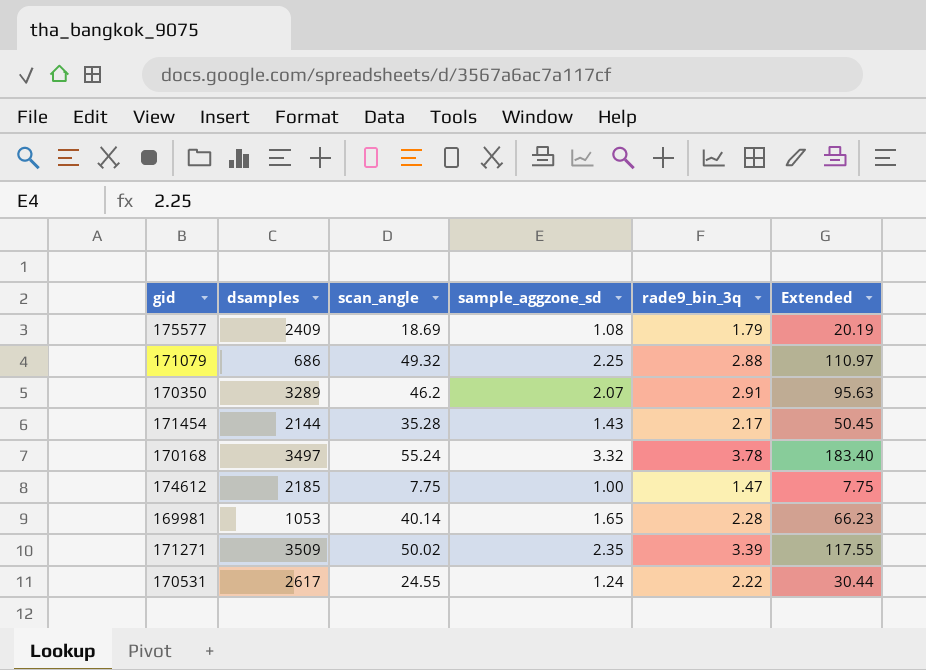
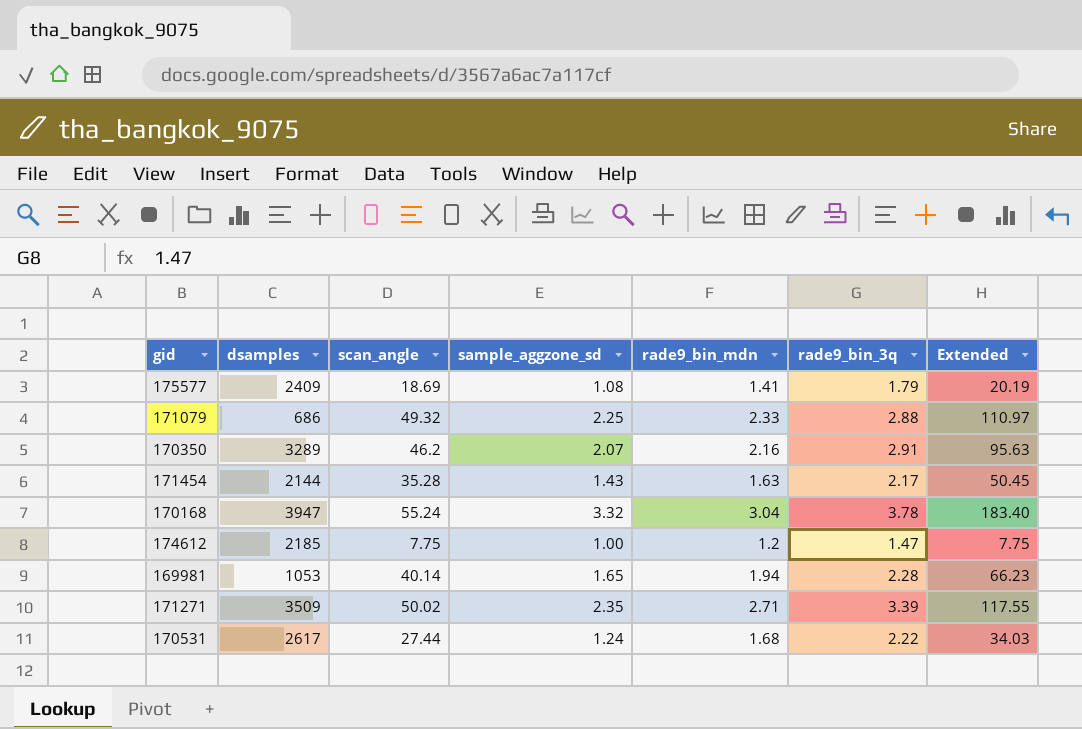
column rade9_bin_mdn | position: none -> 5
170168 | dsamples: 3497 -> 3947
170531 | scan_angle: 24.55 -> 27.44
170531 | Extended: 30.44 -> 34.03

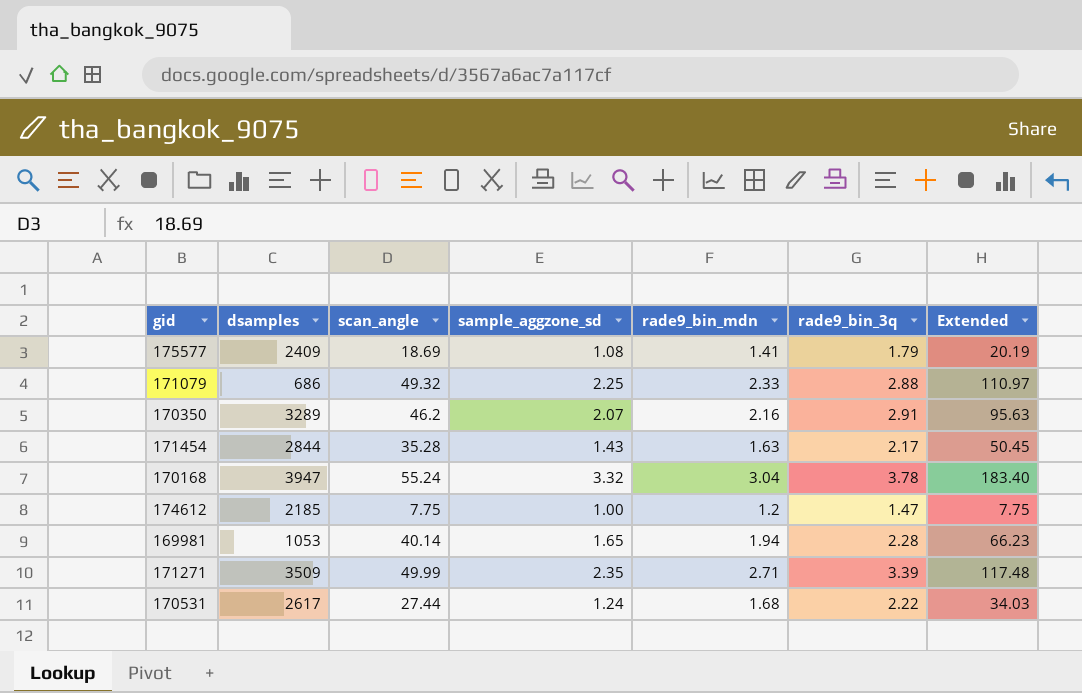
171454 | dsamples: 2144 -> 2844
171271 | scan_angle: 50.02 -> 49.99
171271 | Extended: 117.55 -> 117.48

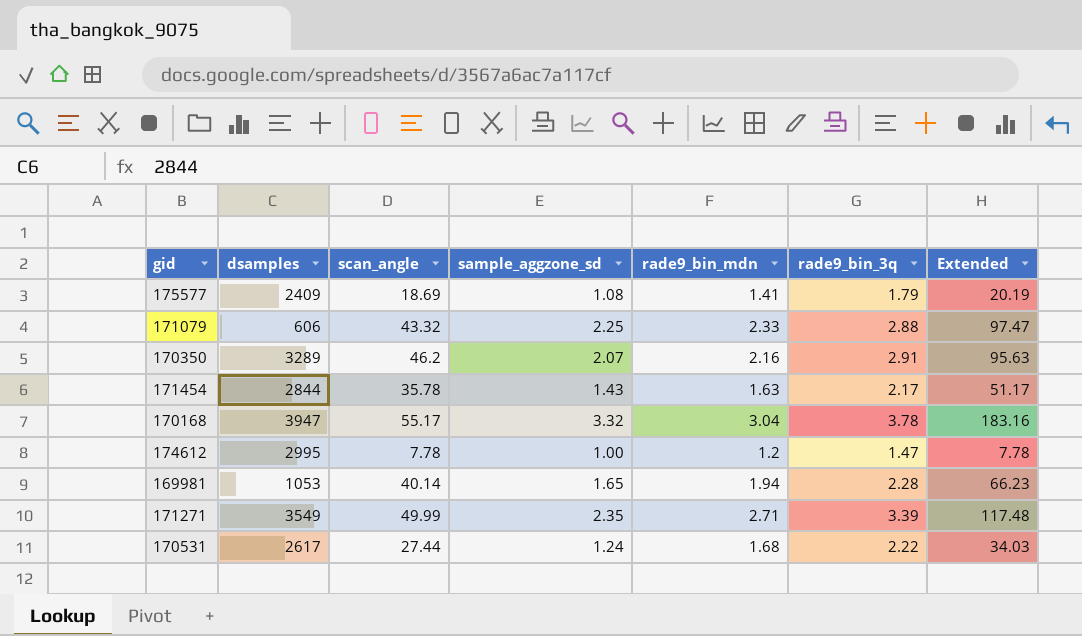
171079 | dsamples: 686 -> 606
171079 | scan_angle: 49.32 -> 43.32
171079 | Extended: 110.97 -> 97.47
171454 | scan_angle: 35.28 -> 35.78
171454 | Extended: 50.45 -> 51.17
170168 | scan_angle: 55.24 -> 55.17
170168 | Extended: 183.40 -> 183.16
174612 | dsamples: 2185 -> 2995
174612 | scan_angle: 7.75 -> 7.78
174612 | Extended: 7.75 -> 7.78
171271 | dsamples: 3509 -> 3549

